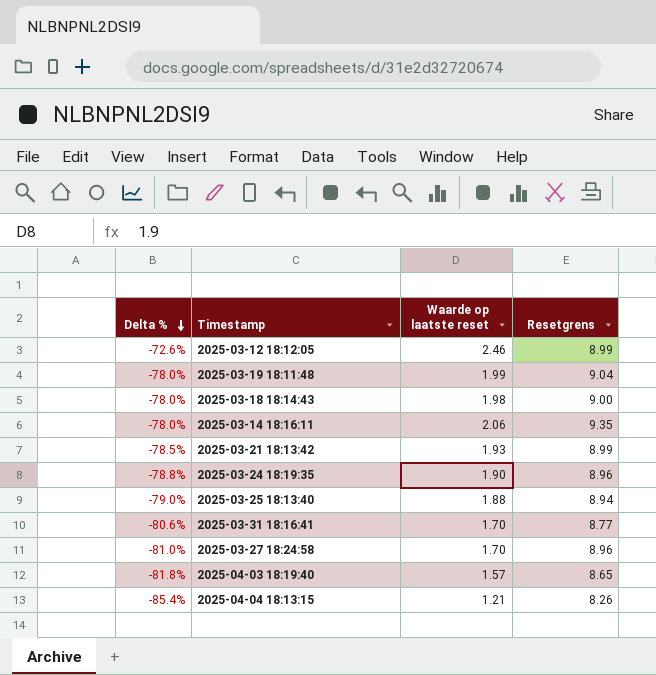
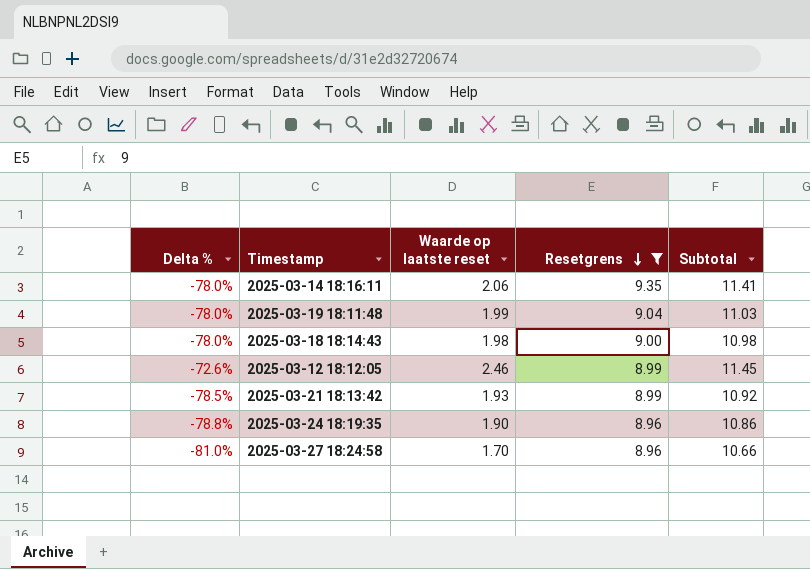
filter: none -> Resetgrens >= 8.96
row order: Delta % descending -> Resetgrens descending
column Subtotal | formula: none -> [Waarde op laatste reset] + [Resetgrens]

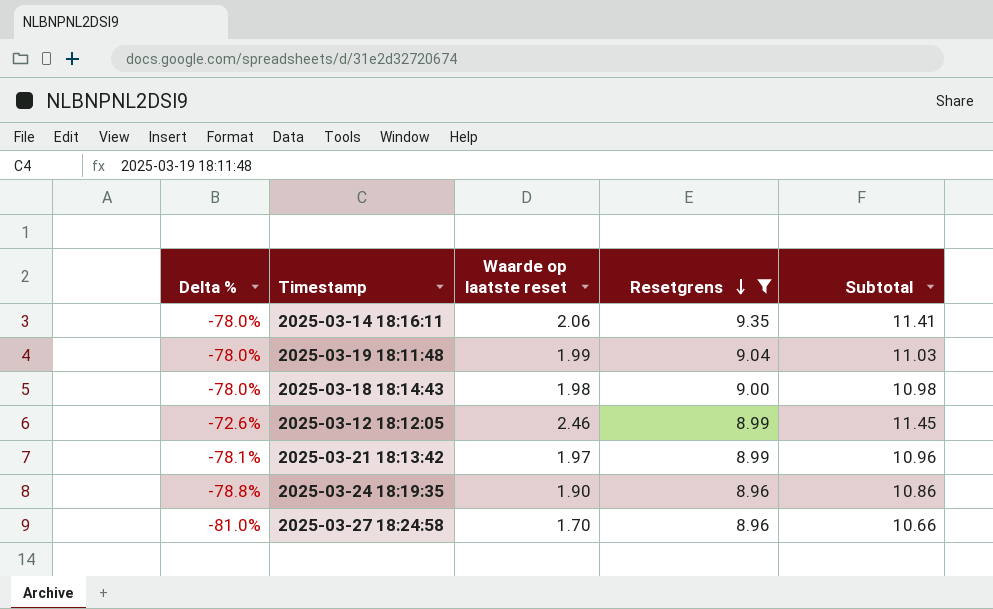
2025-03-21 18:13:42 | Delta %: -78.5% -> -78.1%
2025-03-21 18:13:42 | Waarde op laatste reset: 1.93 -> 1.97
2025-03-21 18:13:42 | Subtotal: 10.92 -> 10.96

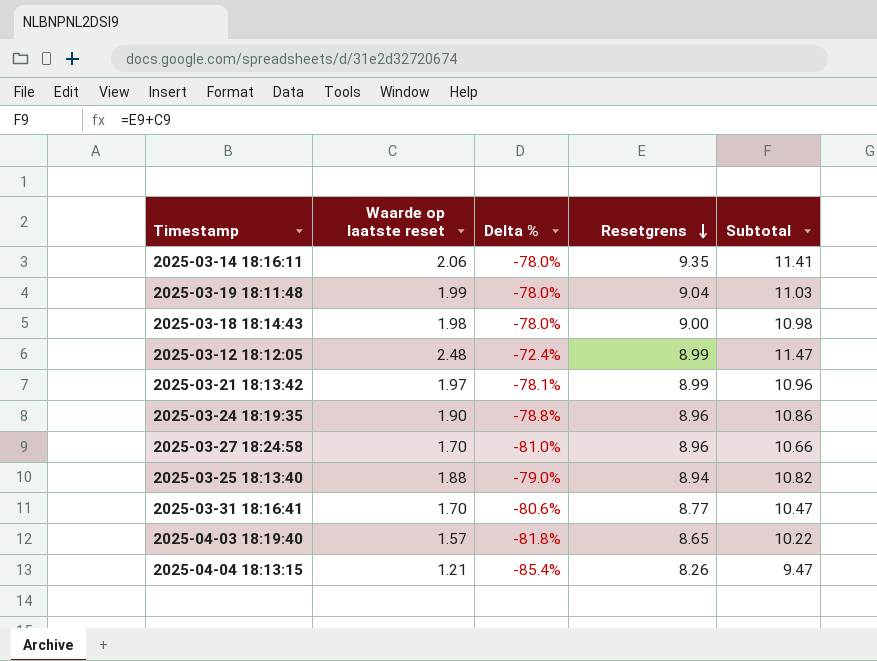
filter: Resetgrens >= 8.96 -> none
column Delta % | position: 1 -> 3
2025-03-12 18:12:05 | Waarde op laatste reset: 2.46 -> 2.48
2025-03-12 18:12:05 | Delta %: -72.6% -> -72.4%
2025-03-12 18:12:05 | Subtotal: 11.45 -> 11.47

